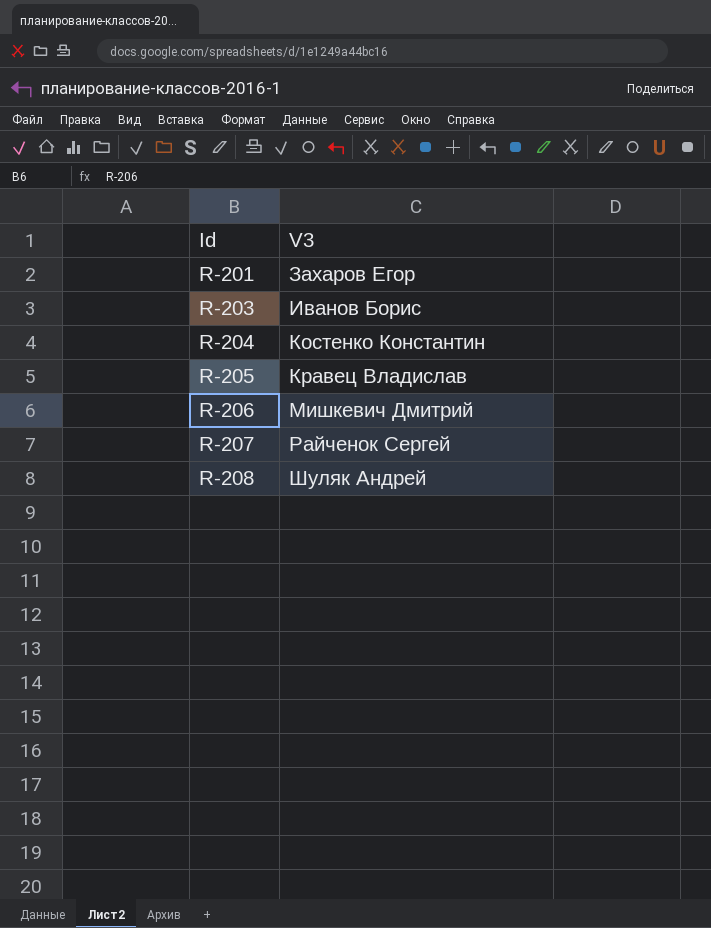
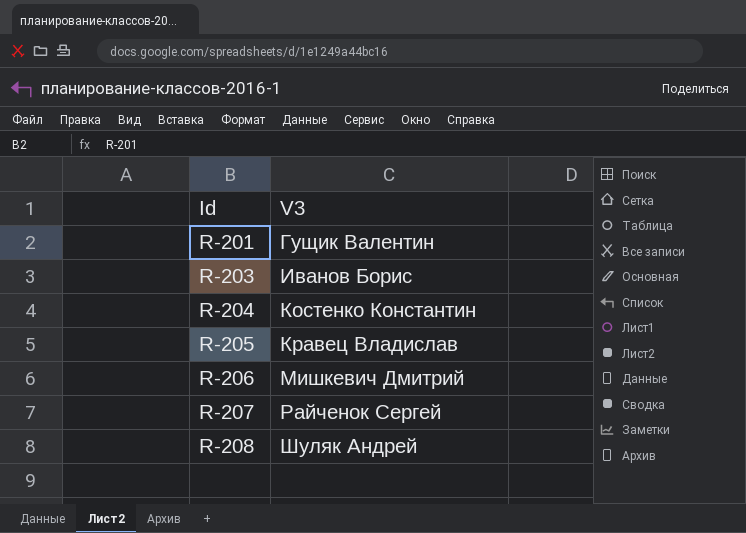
R-201 | V3: Захаров Егор -> Гущик Валентин

